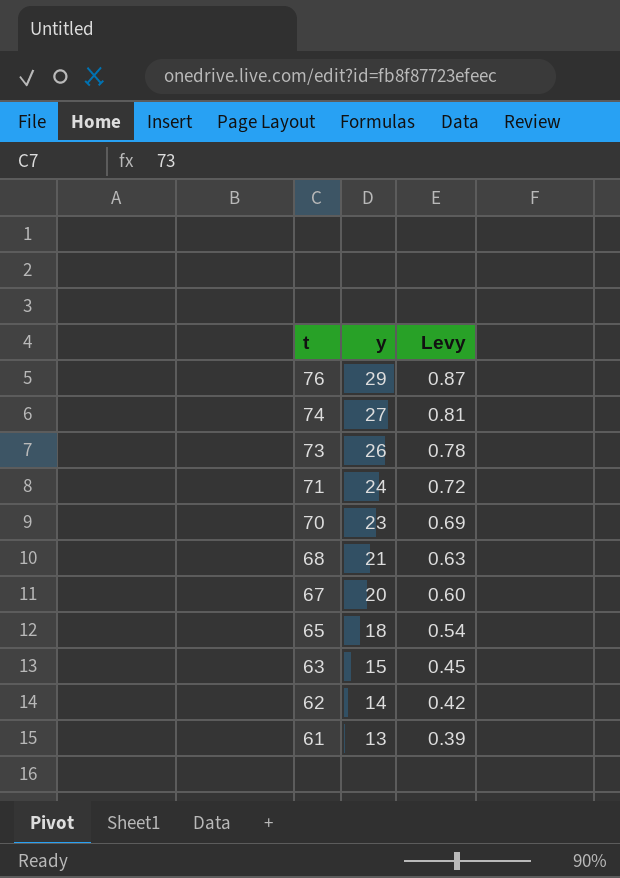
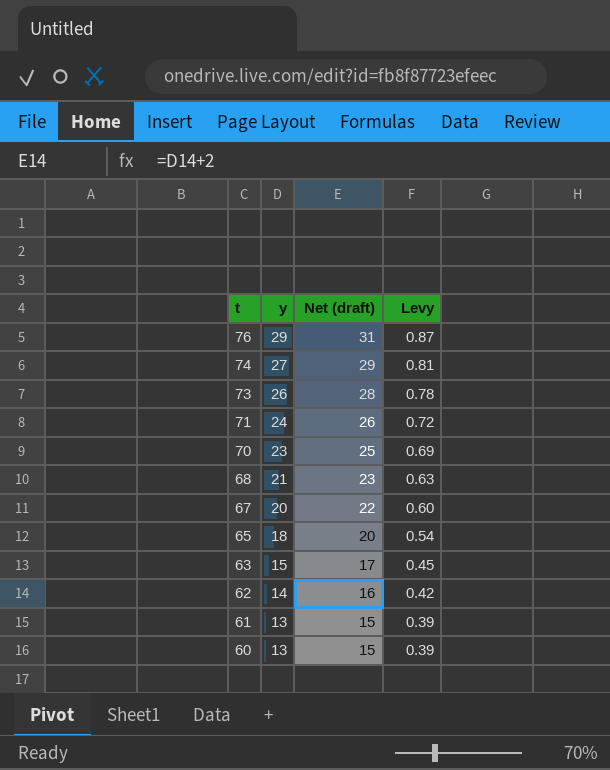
column Net (draft) | formula: none -> [y] + 2
row 60: none -> 13 | 15 | 0.39

